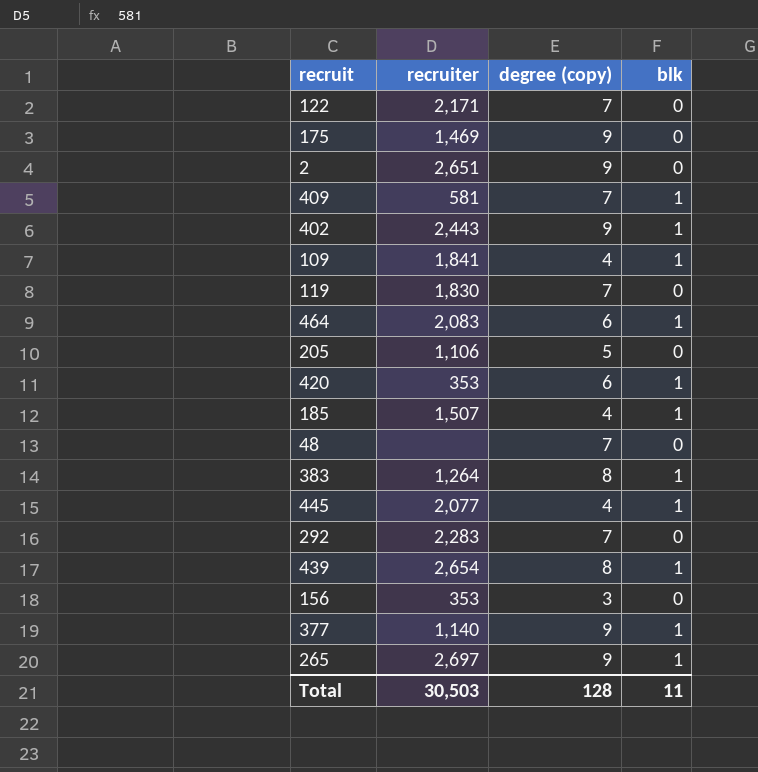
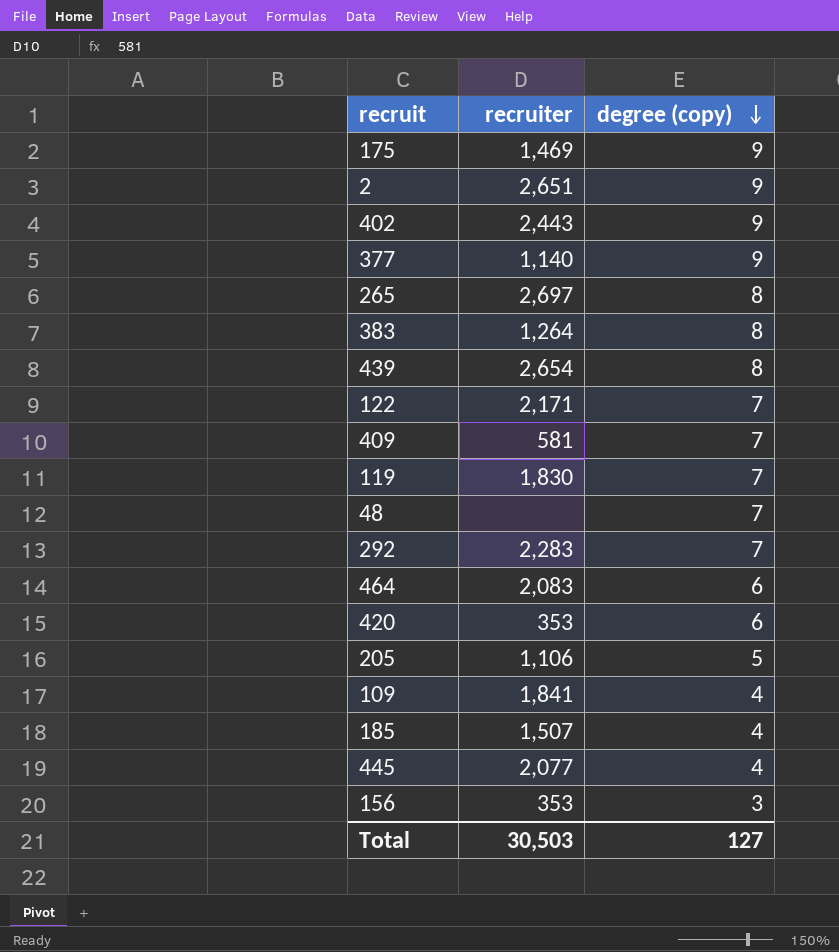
row order: none -> degree (copy) descending
column blk | position: 4 -> none
265 | degree (copy): 9 -> 8
Total | degree (copy): 128 -> 127

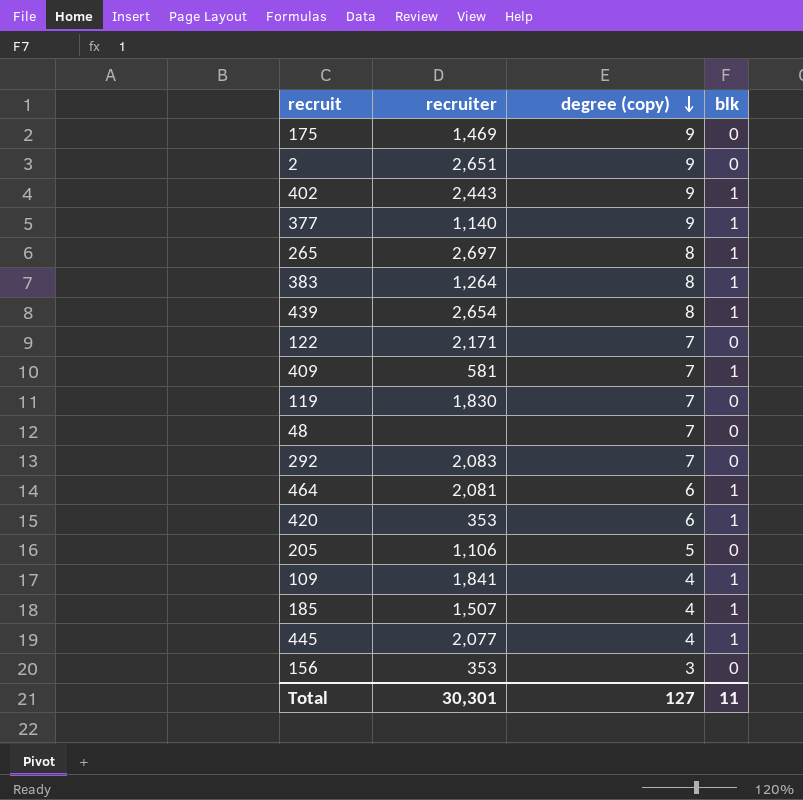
column blk | position: none -> 4
292 | recruiter: 2,283 -> 2,083
464 | recruiter: 2,083 -> 2,081
Total | recruiter: 30,503 -> 30,301

